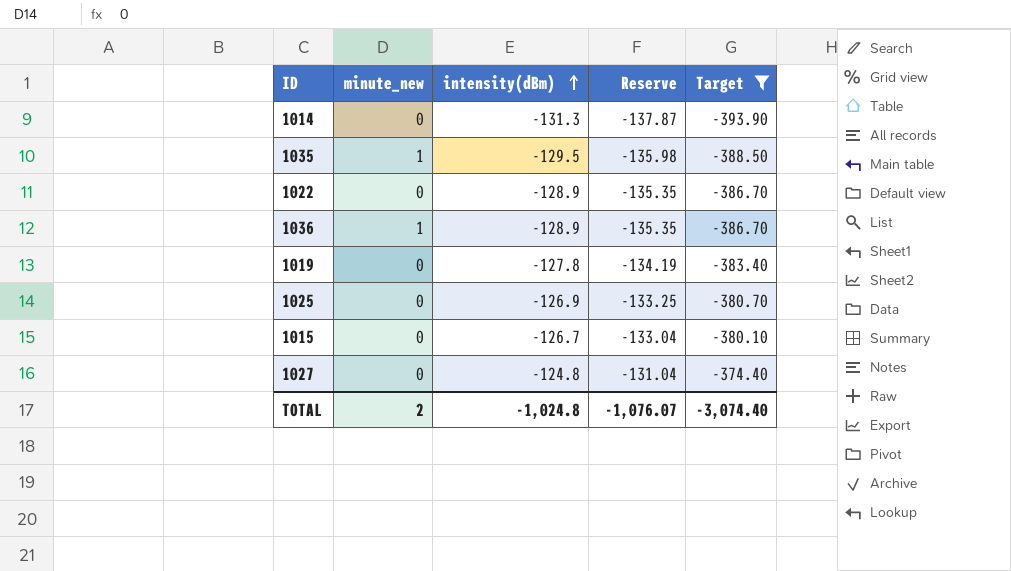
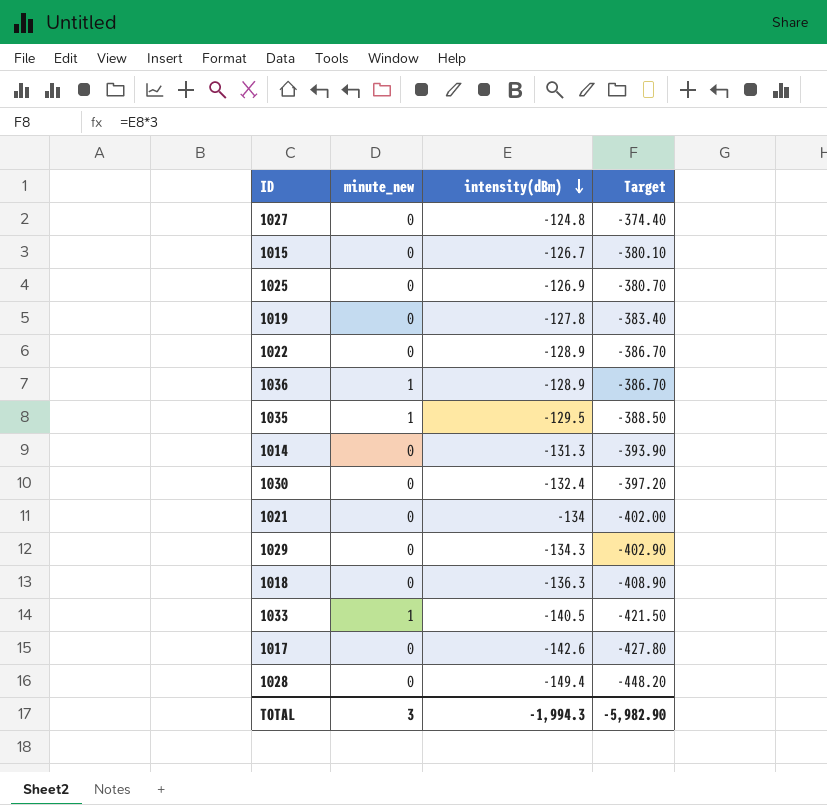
filter: Target >= -393.90 -> none
row order: intensity(dBm) ascending -> intensity(dBm) descending
column Reserve | formula: [intensity(dBm)] * 1.05 -> none
TOTAL | minute_new: 2 -> 3
TOTAL | intensity(dBm): -1,024.8 -> -1,994.3
TOTAL | Target: -3,074.40 -> -5,982.90

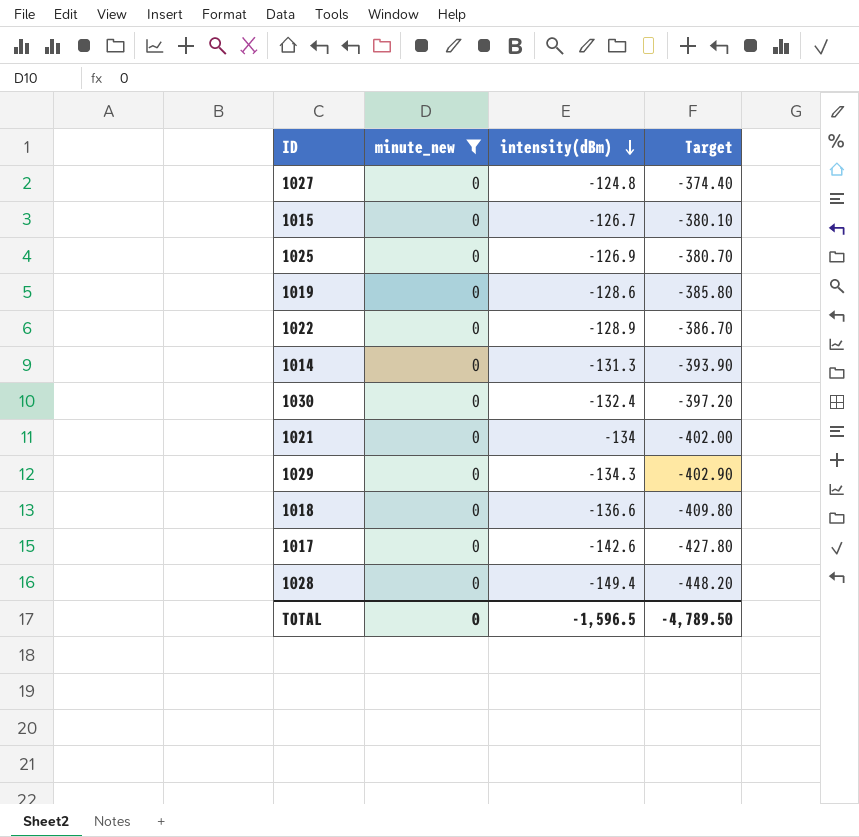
filter: none -> minute_new = 0
1019 | intensity(dBm): -127.8 -> -128.6
1019 | Target: -383.40 -> -385.80
1018 | intensity(dBm): -136.3 -> -136.6
1018 | Target: -408.90 -> -409.80
TOTAL | minute_new: 3 -> 0
TOTAL | intensity(dBm): -1,994.3 -> -1,596.5
TOTAL | Target: -5,982.90 -> -4,789.50

